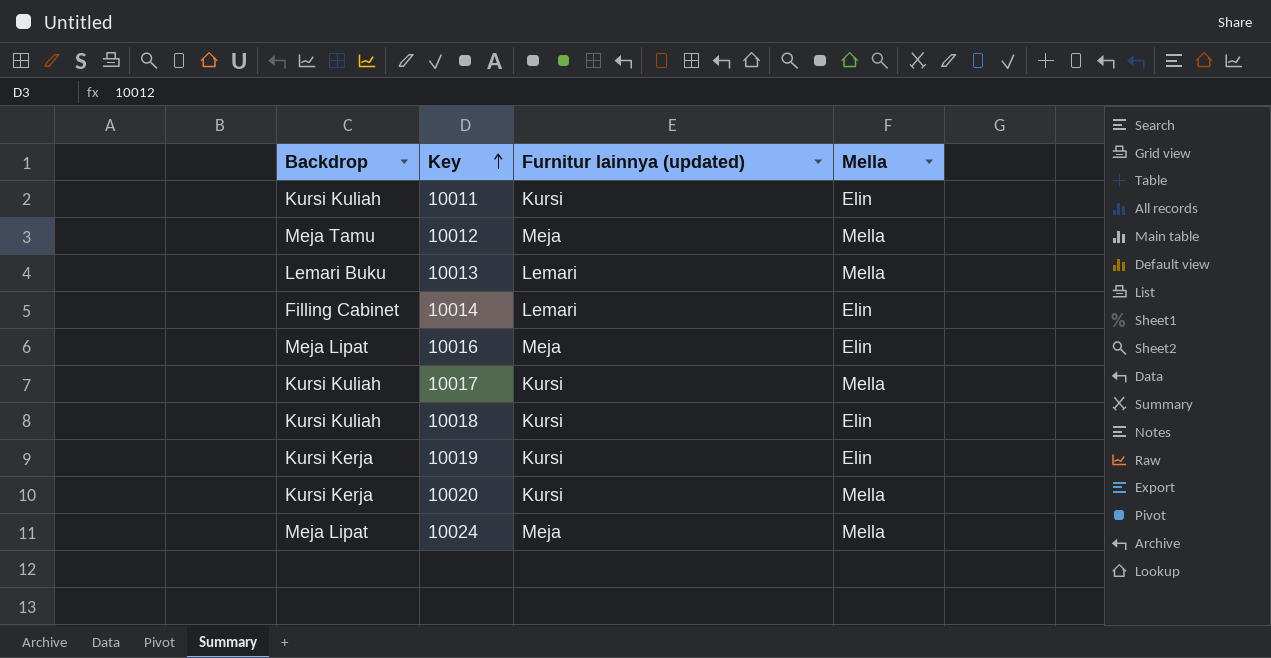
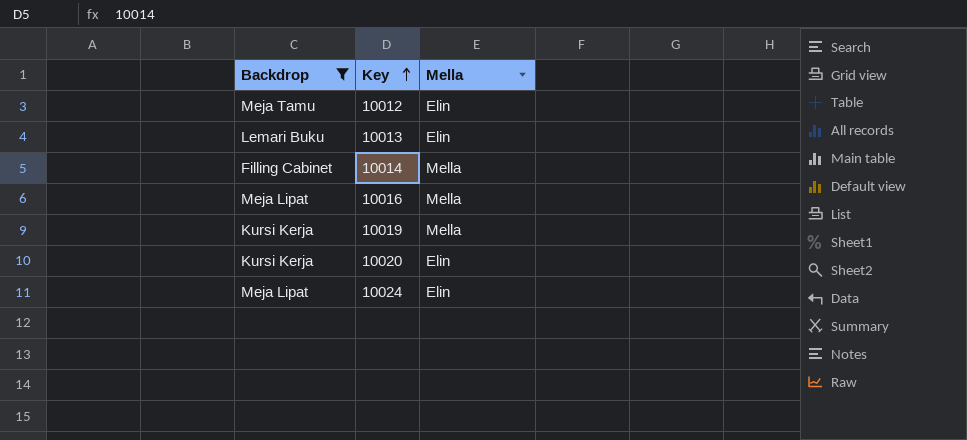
filter: none -> Backdrop != Kursi Kuliah
column Furnitur lainnya (updated) | position: 3 -> none
10012 | Mella: Mella -> Elin
10013 | Mella: Mella -> Elin
10014 | Mella: Elin -> Mella
10016 | Mella: Elin -> Mella
10019 | Mella: Elin -> Mella
10020 | Mella: Mella -> Elin
10024 | Mella: Mella -> Elin

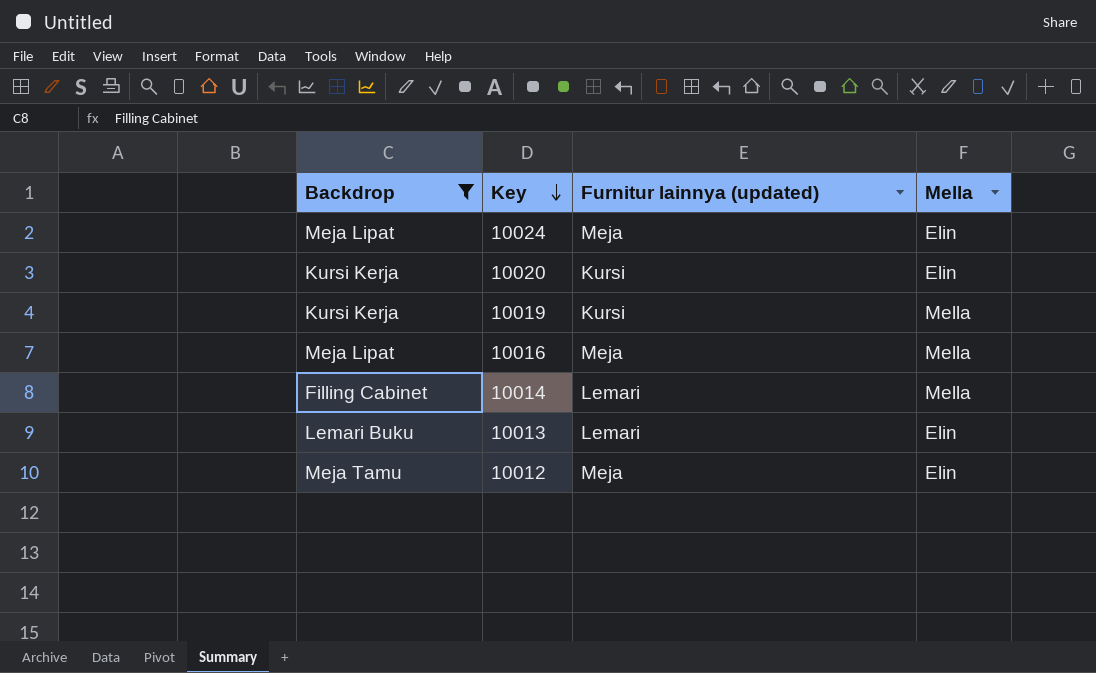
row order: Key ascending -> Key descending
column Furnitur lainnya (updated) | position: none -> 3

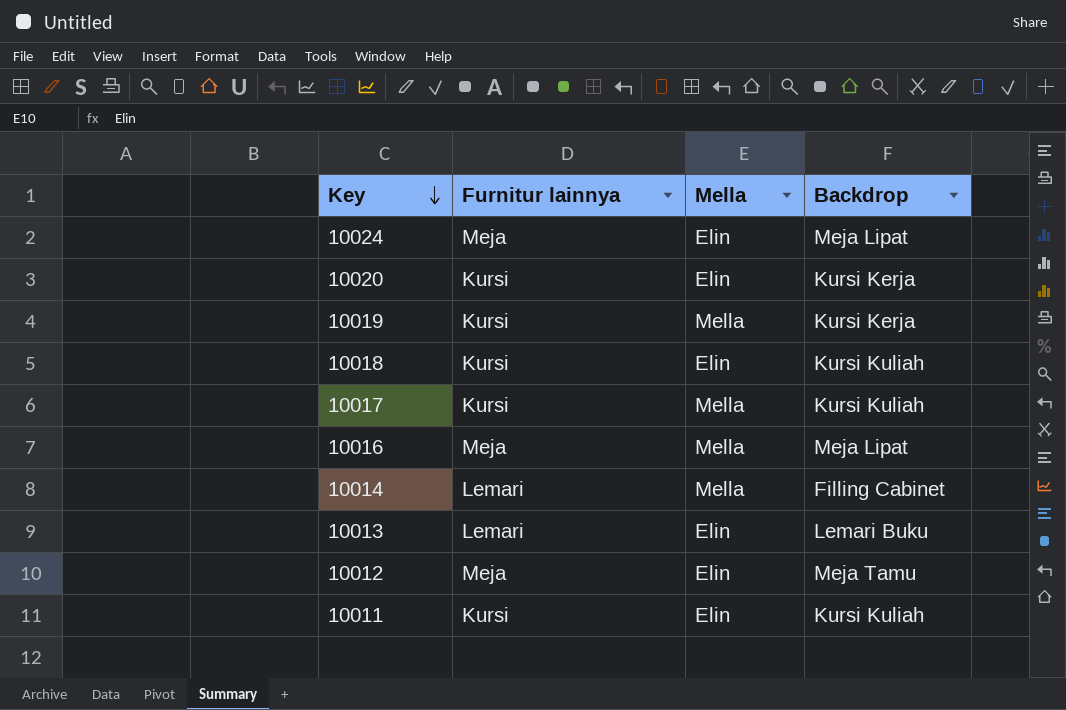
filter: Backdrop != Kursi Kuliah -> none
column name: Furnitur lainnya (updated) -> Furnitur lainnya
column Backdrop | position: 1 -> 4

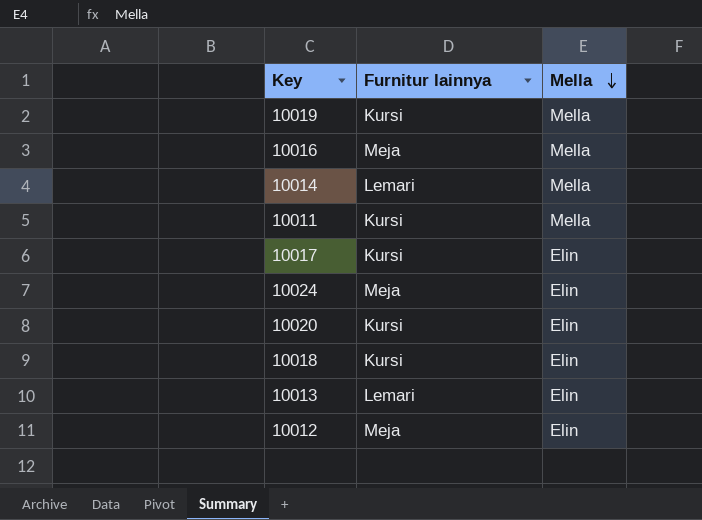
row order: Key descending -> Mella descending
column Backdrop | position: 4 -> none
10011 | Mella: Elin -> Mella
10017 | Mella: Mella -> Elin

